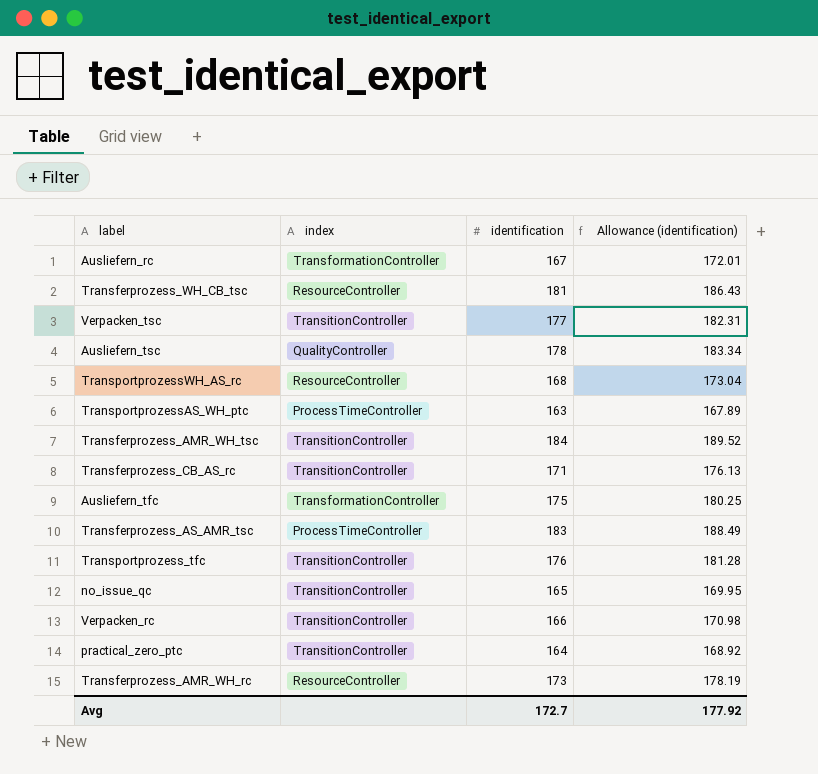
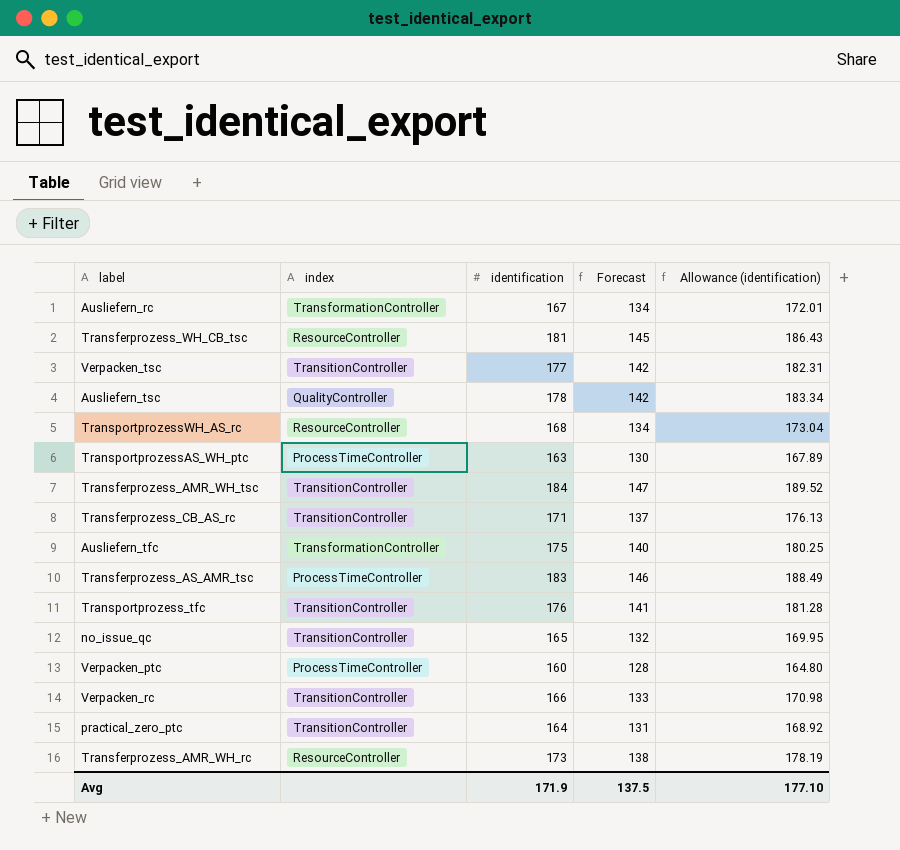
column Forecast | formula: none -> [identification] * 0.8
row Verpacken_ptc: none -> ProcessTimeController | 160 | 128 | 164.80
Avg | identification: 172.7 -> 171.9
Avg | Allowance (identification): 177.92 -> 177.10

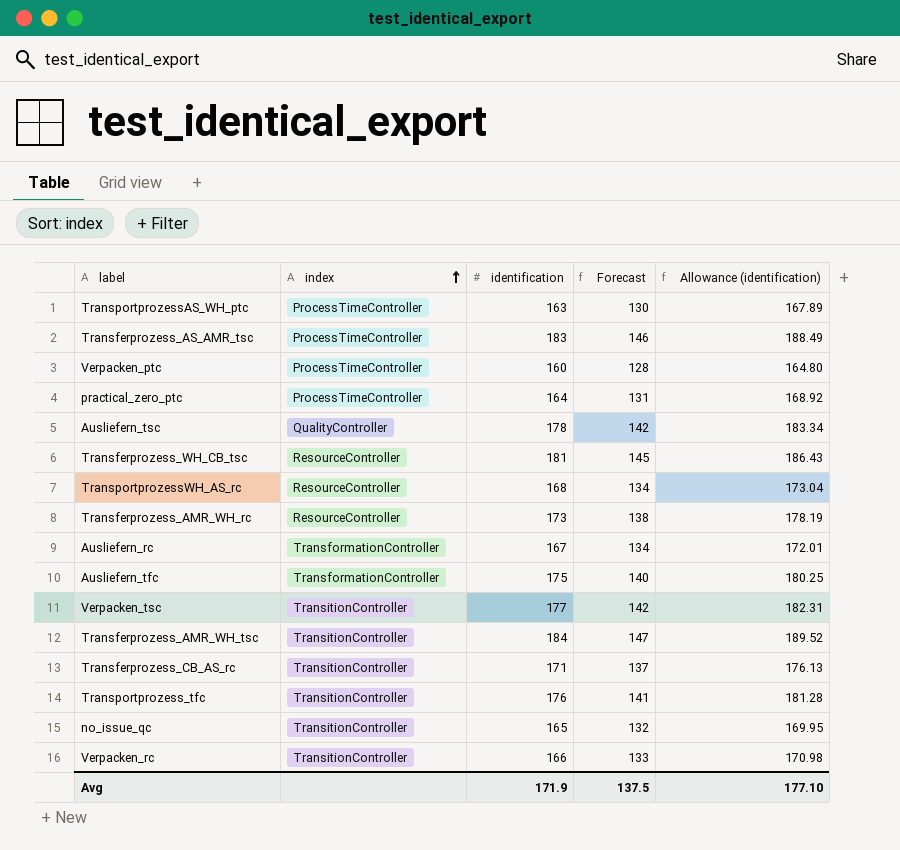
row order: none -> index ascending
practical_zero_ptc | index: TransitionController -> ProcessTimeController

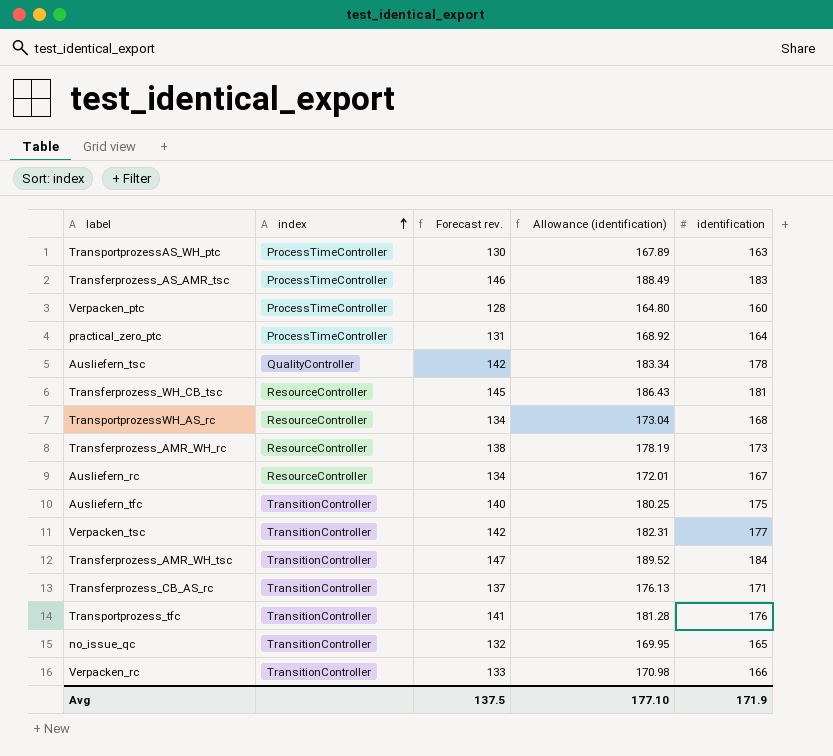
column name: Forecast -> Forecast rev.
column identification | position: 3 -> 5
Ausliefern_rc | index: TransformationController -> ResourceController
Ausliefern_tfc | index: TransformationController -> TransitionController

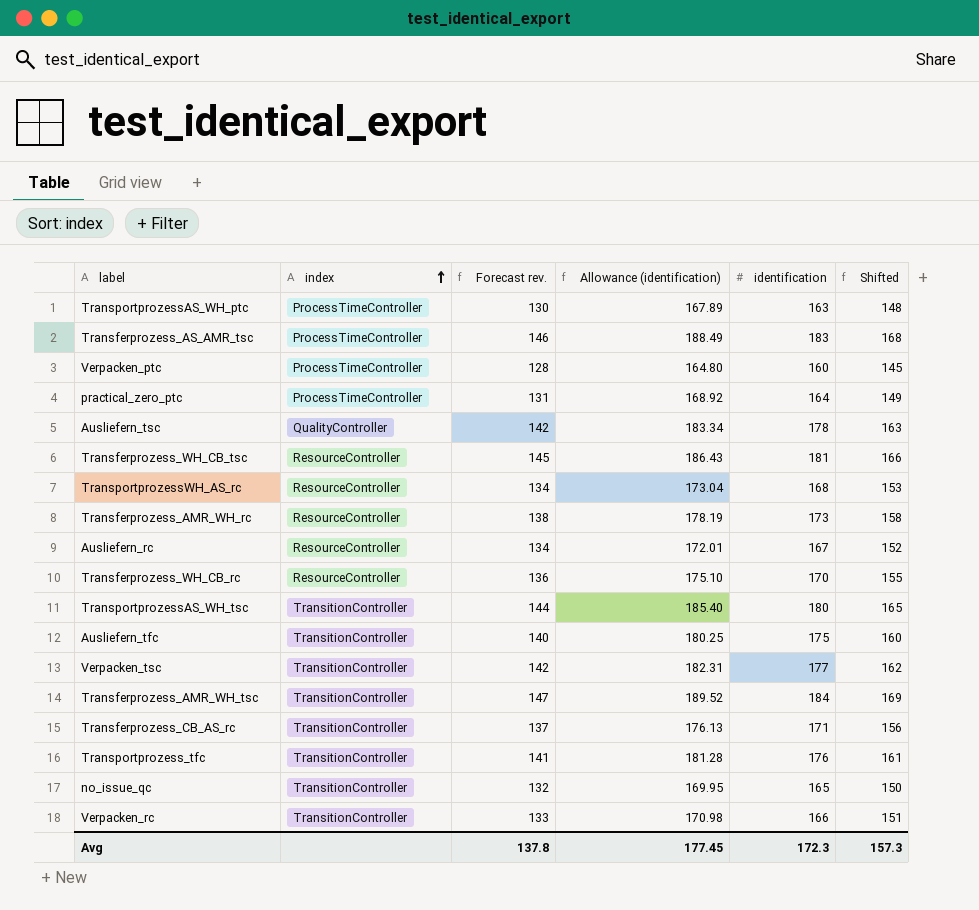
column Shifted | formula: none -> [identification] - 15
row Transferprozess_WH_CB_rc: none -> ResourceController | 136 | 175.10 | 170 | 155
row TransportprozessAS_WH_tsc: none -> TransitionController | 144 | 185.40 | 180 | 165
Avg | Forecast rev.: 137.5 -> 137.8
Avg | Allowance (identification): 177.10 -> 177.45
Avg | identification: 171.9 -> 172.3

